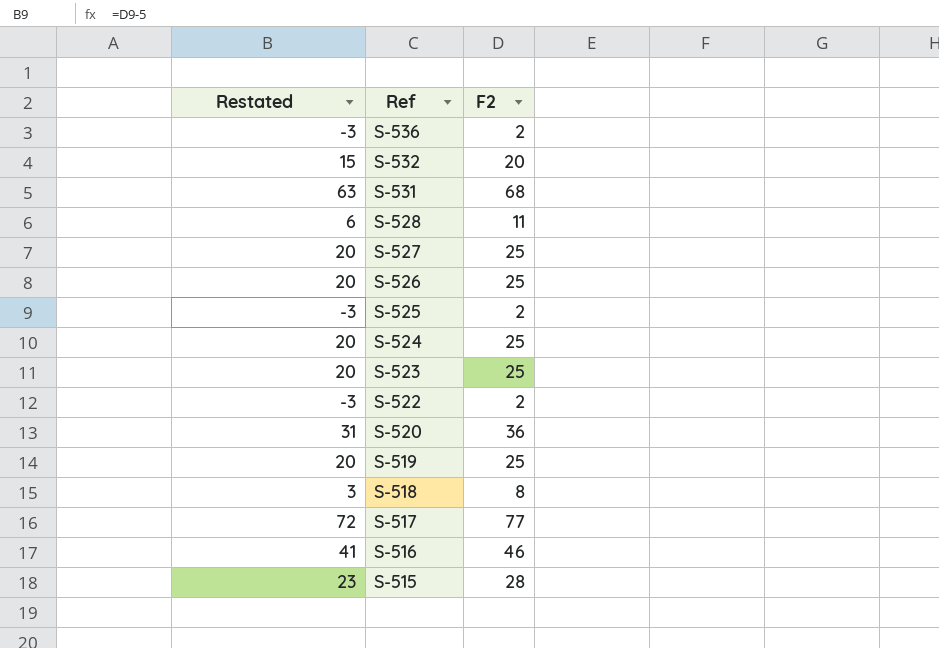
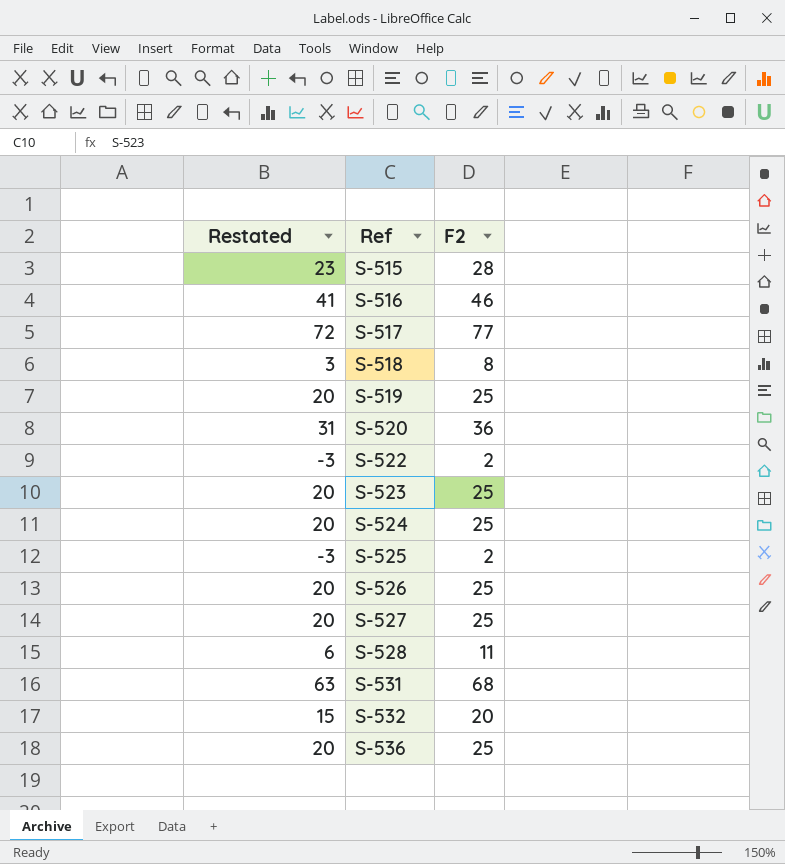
row order: Ref descending -> Ref ascending
S-536 | Restated: -3 -> 20
S-536 | F2: 2 -> 25

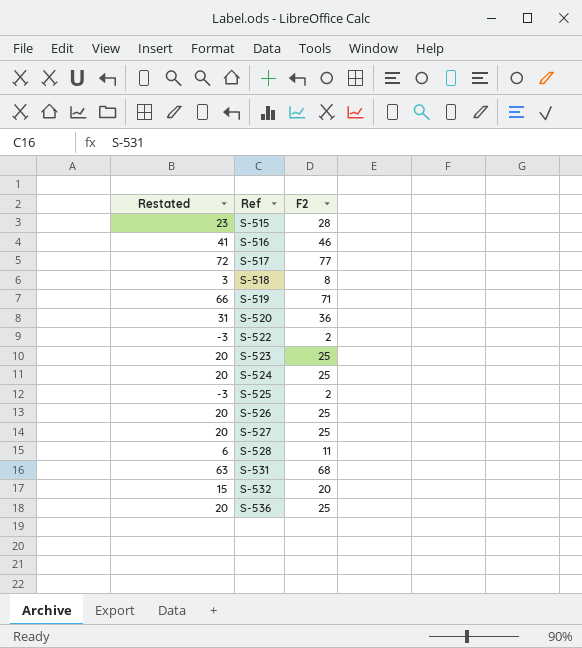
S-519 | Restated: 20 -> 66
S-519 | F2: 25 -> 71

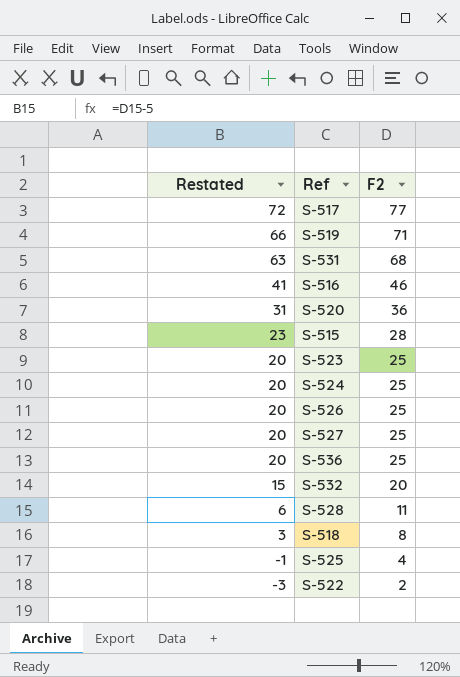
row order: Ref ascending -> Restated descending
S-525 | Restated: -3 -> -1
S-525 | F2: 2 -> 4

